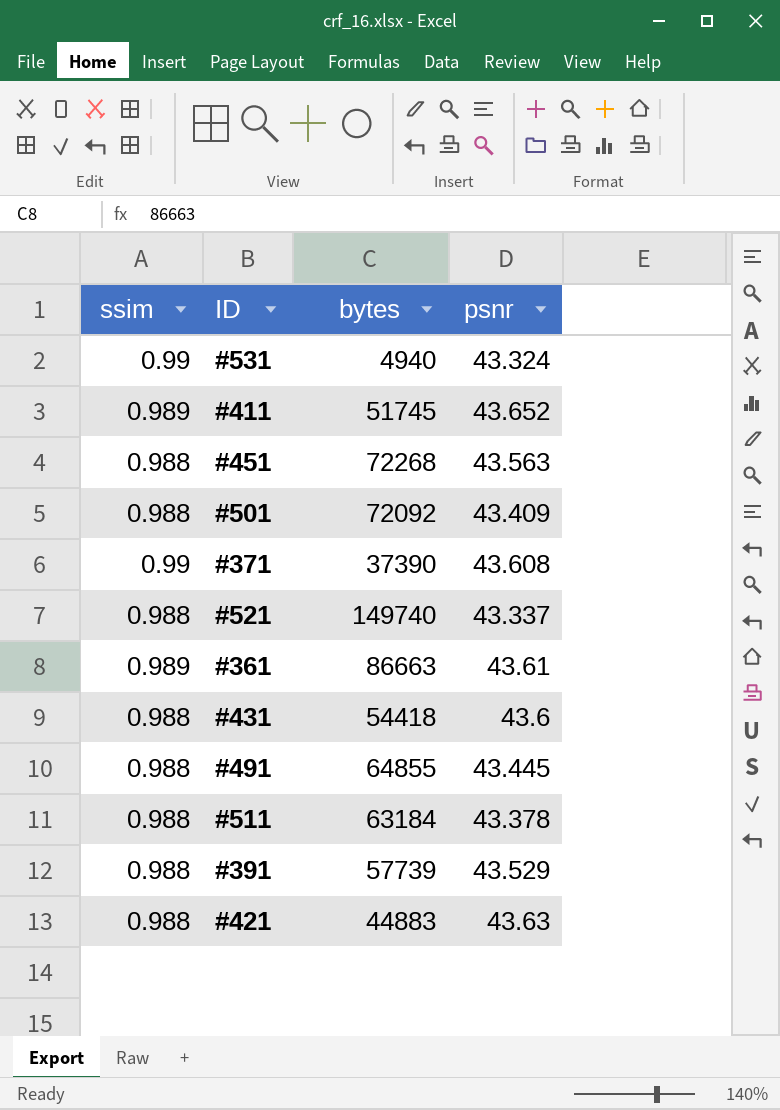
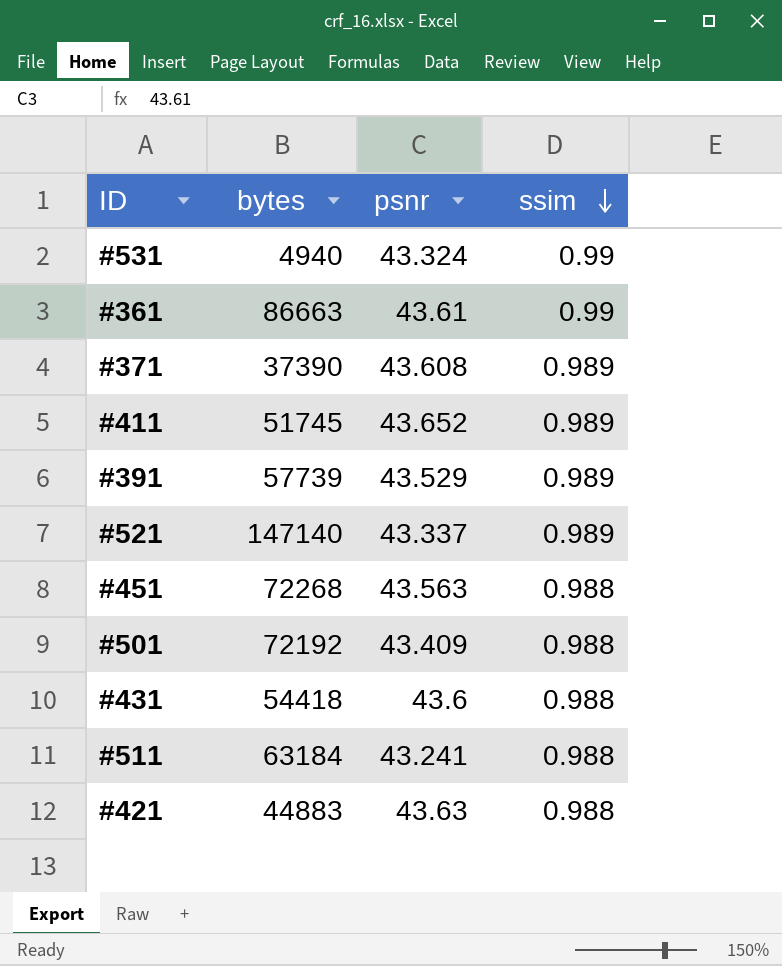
row order: none -> ssim descending
column ssim | position: 1 -> 4
row #491: 0.988 | 64855 | 43.445 -> none
#361 | ssim: 0.989 -> 0.99
#371 | ssim: 0.99 -> 0.989
#391 | ssim: 0.988 -> 0.989
#521 | bytes: 149740 -> 147140
#521 | ssim: 0.988 -> 0.989
#501 | bytes: 72092 -> 72192
#511 | psnr: 43.378 -> 43.241

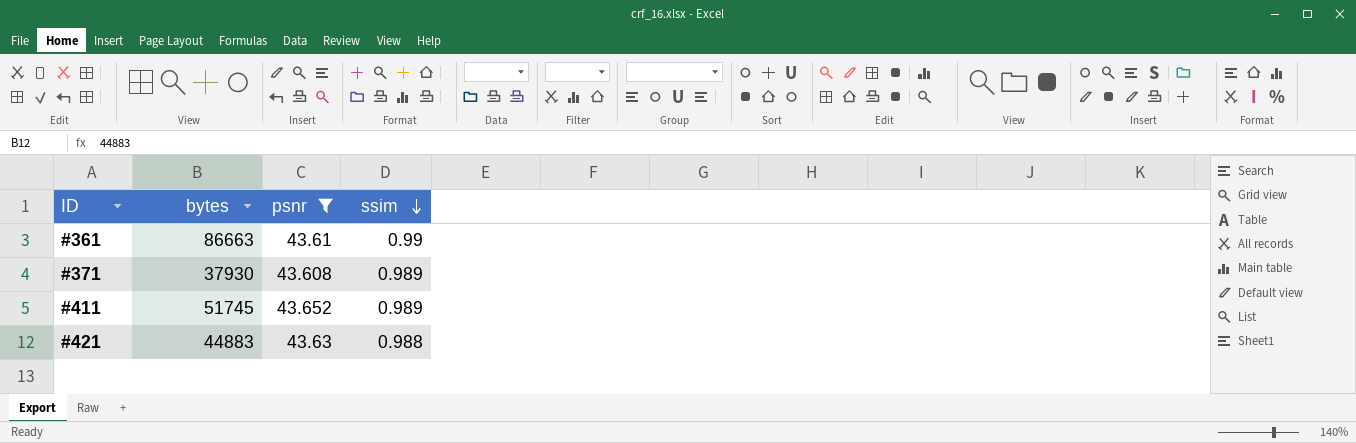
filter: none -> psnr >= 43.608
#371 | bytes: 37390 -> 37930

